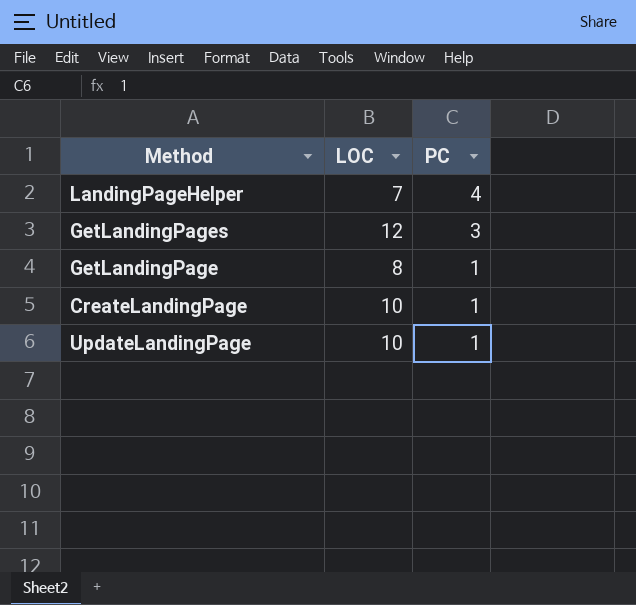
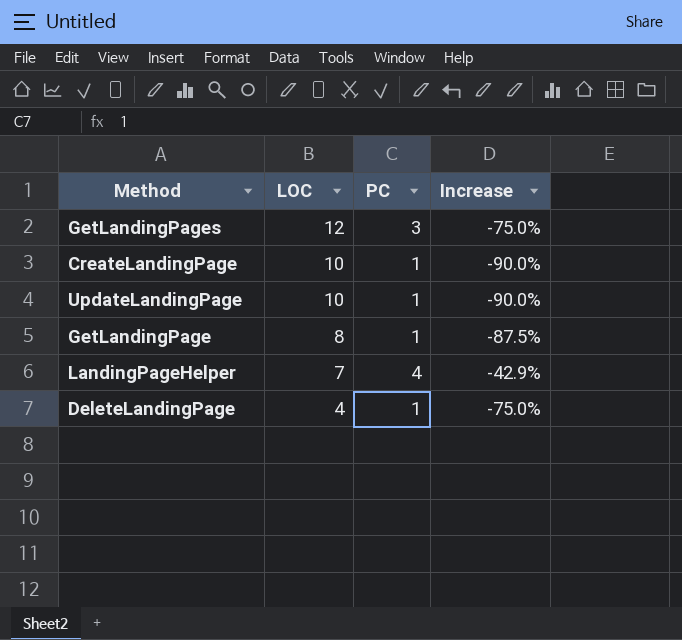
row order: PC descending -> LOC descending
column Increase | formula: none -> ([PC] - [LOC]) / [LOC]
row DeleteLandingPage: none -> 4 | 1 | -75.0%

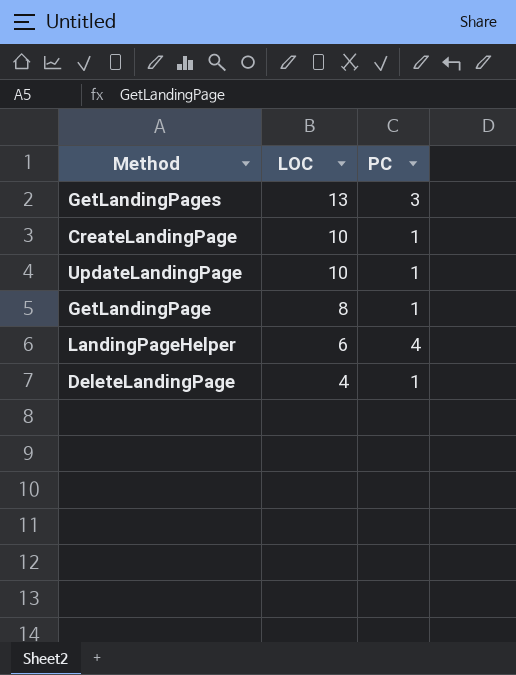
column Increase | formula: ([PC] - [LOC]) / [LOC] -> none
GetLandingPages | LOC: 12 -> 13
LandingPageHelper | LOC: 7 -> 6

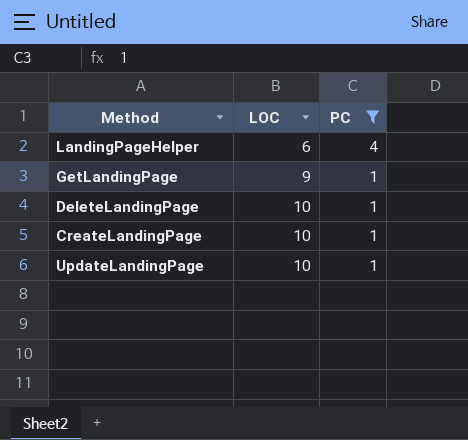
filter: none -> PC != 3
row order: LOC descending -> LOC ascending
GetLandingPage | LOC: 8 -> 9
DeleteLandingPage | LOC: 4 -> 10

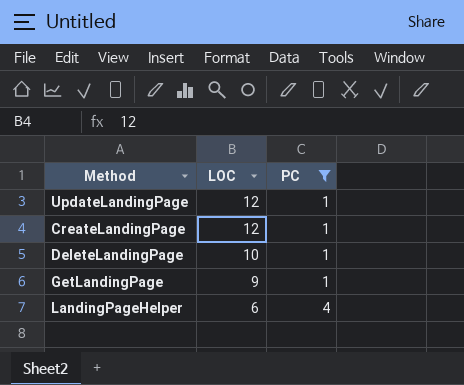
row order: LOC ascending -> LOC descending
UpdateLandingPage | LOC: 10 -> 12
CreateLandingPage | LOC: 10 -> 12

